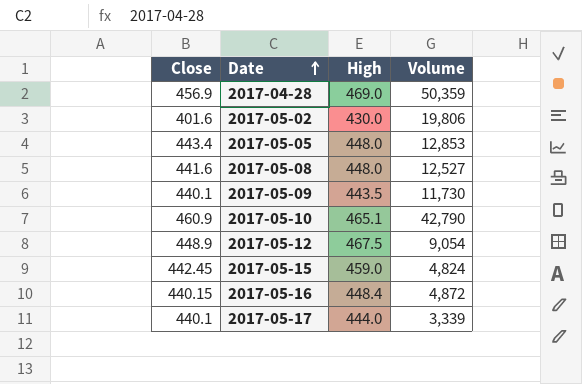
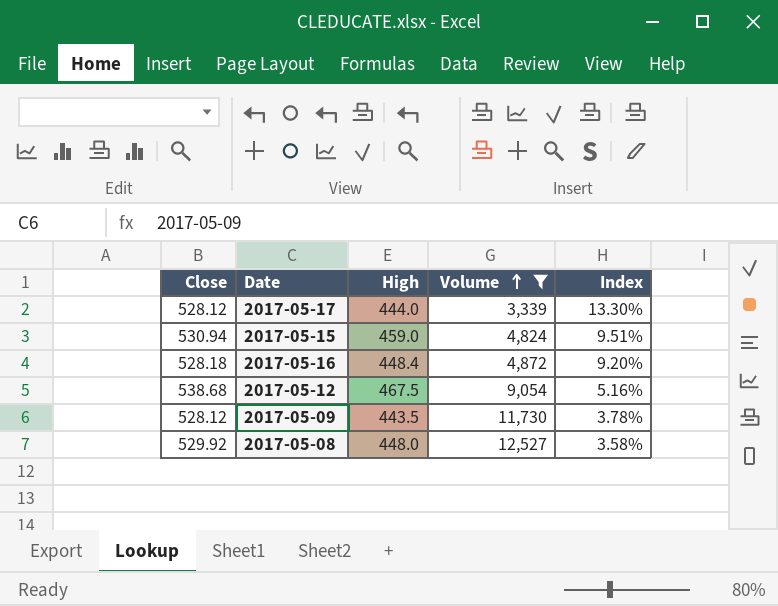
filter: none -> Volume <= 12,527
row order: Date ascending -> Volume ascending
column Index | formula: none -> [High] / [Volume]
2017-05-17 | Close: 440.1 -> 528.12
2017-05-15 | Close: 442.45 -> 530.94
2017-05-16 | Close: 440.15 -> 528.18
2017-05-12 | Close: 448.9 -> 538.68
2017-05-09 | Close: 440.1 -> 528.12
2017-05-08 | Close: 441.6 -> 529.92

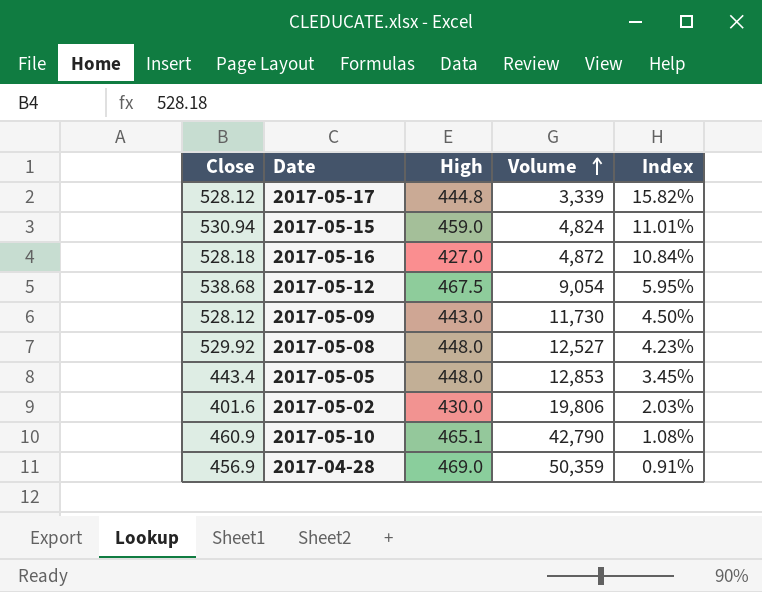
filter: Volume <= 12,527 -> none
column Index | formula: [High] / [Volume] -> [Close] / [Volume]
2017-05-17 | High: 444.0 -> 444.8
2017-05-16 | High: 448.4 -> 427.0
2017-05-09 | High: 443.5 -> 443.0

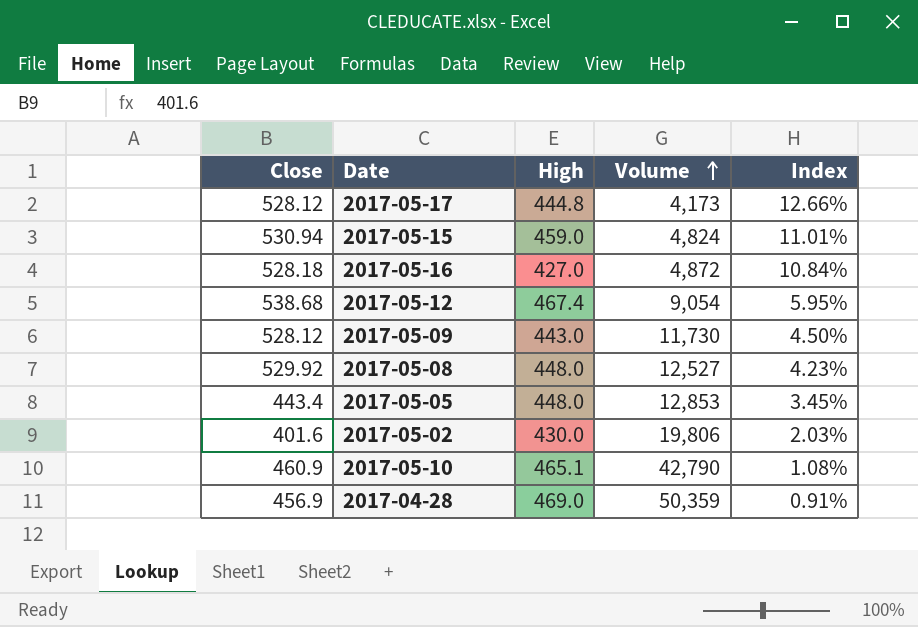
2017-05-17 | Volume: 3,339 -> 4,173
2017-05-17 | Index: 15.82% -> 12.66%
2017-05-12 | High: 467.5 -> 467.4

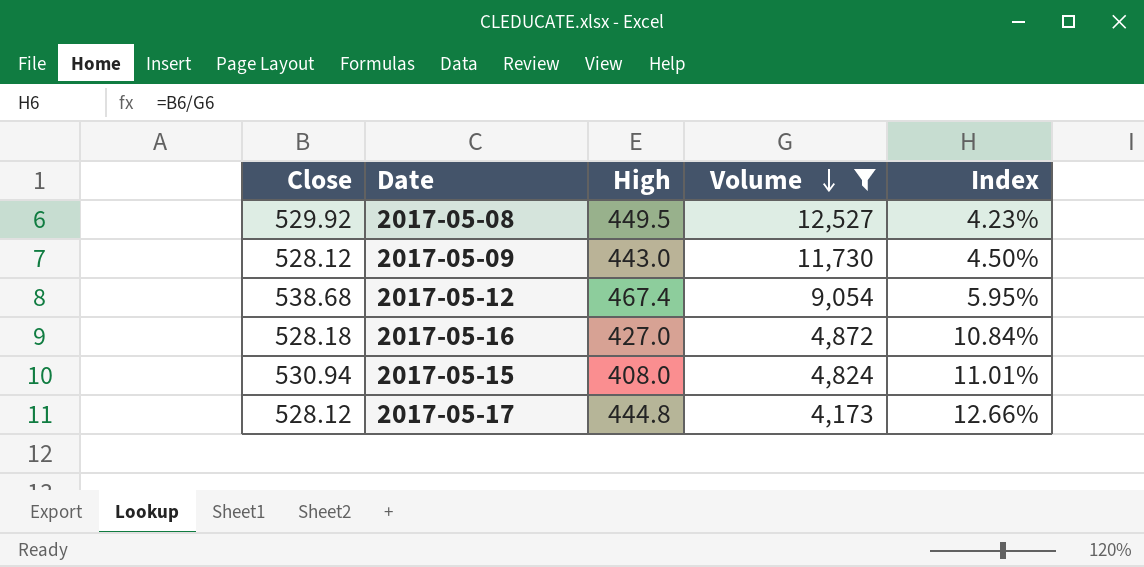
filter: none -> Volume <= 12,527
row order: Volume ascending -> Volume descending
2017-05-08 | High: 448.0 -> 449.5
2017-05-15 | High: 459.0 -> 408.0

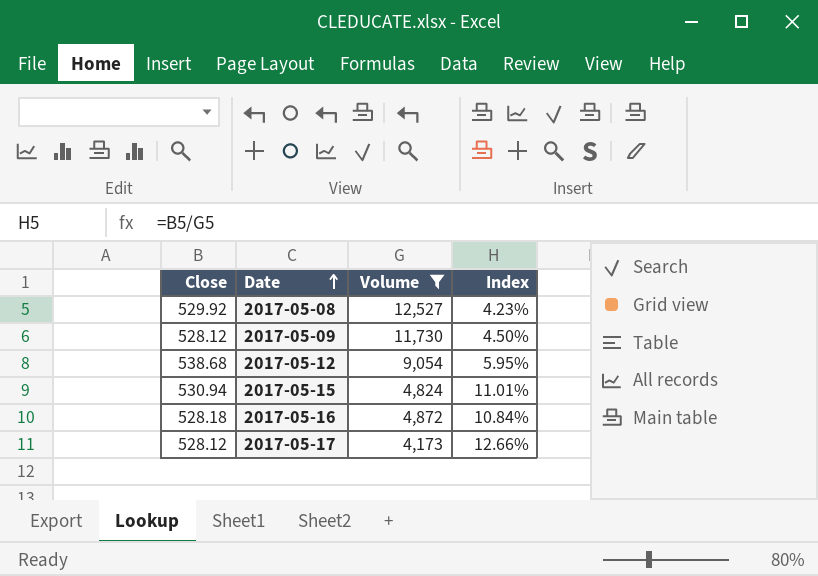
row order: Volume descending -> Date ascending
column High | position: 3 -> none

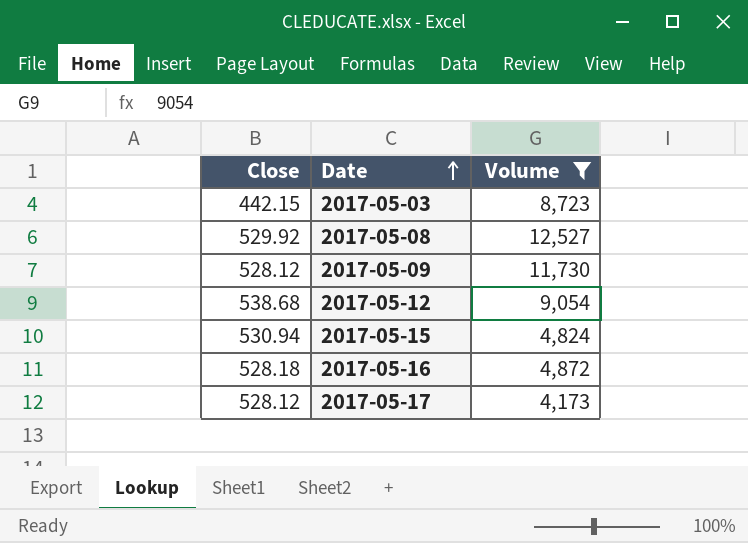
column Index | formula: [Close] / [Volume] -> none
row 2017-05-03: none -> 442.15 | 8,723

